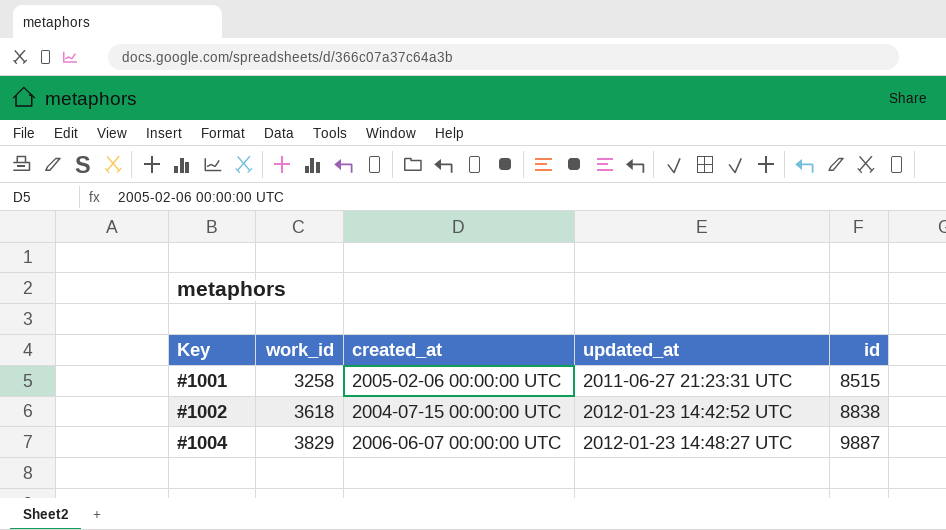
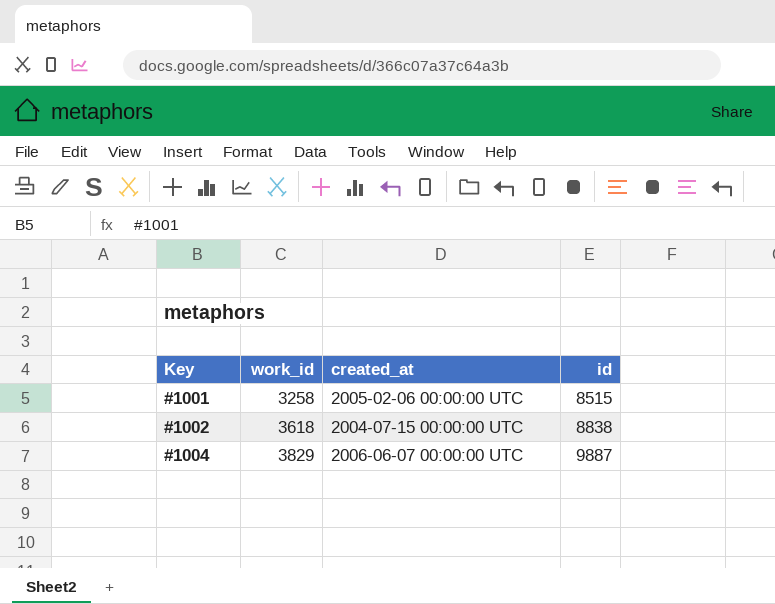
column updated_at | position: 4 -> none

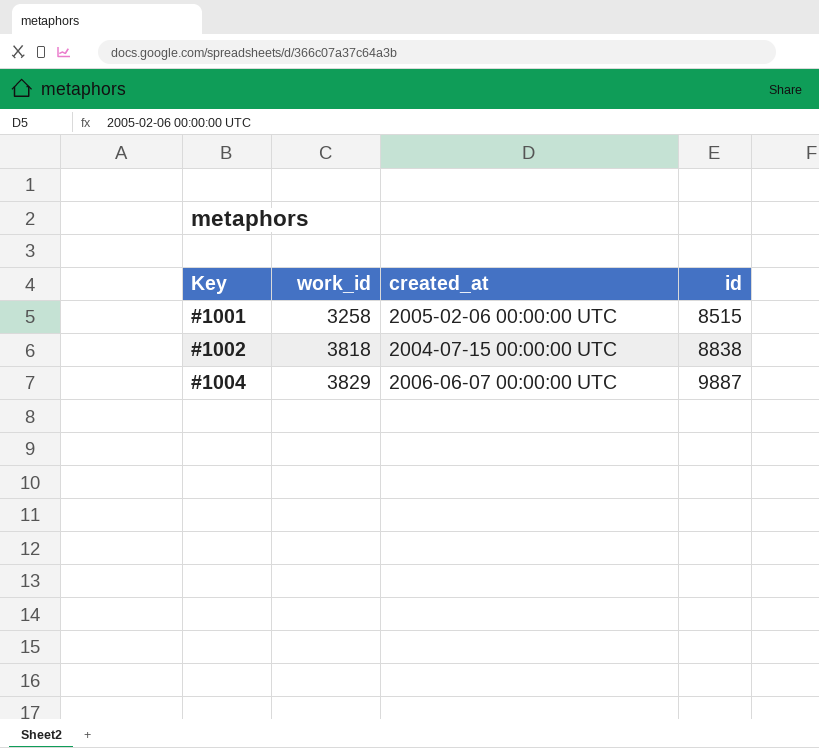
#1002 | work_id: 3618 -> 3818

